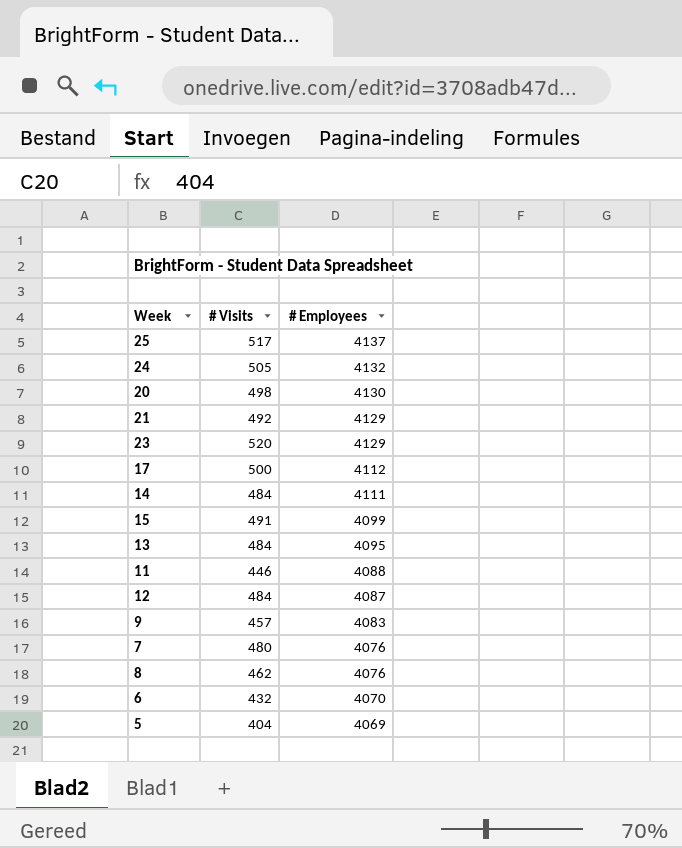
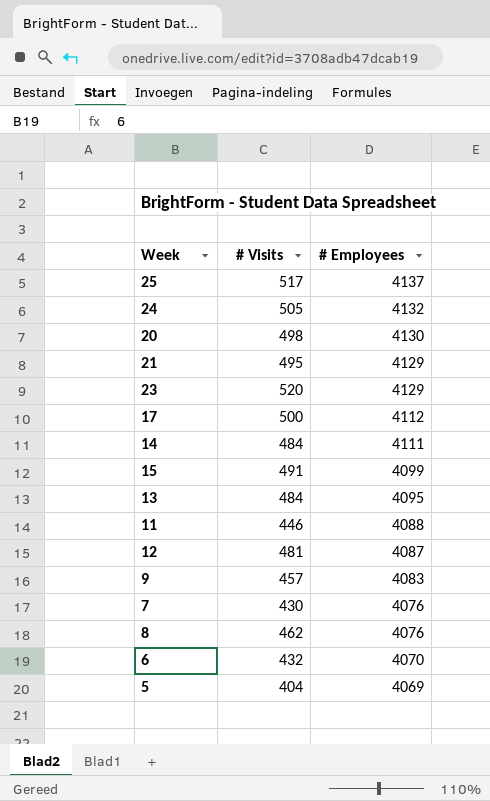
21 | # Visits: 492 -> 495
12 | # Visits: 484 -> 481
7 | # Visits: 480 -> 430

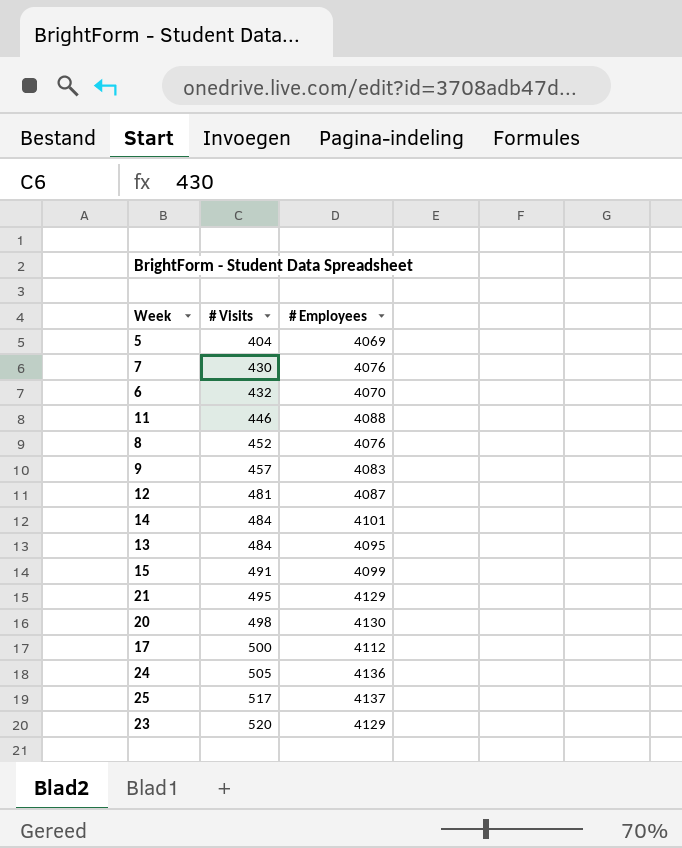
row order: # Employees descending -> # Visits ascending
8 | # Visits: 462 -> 452
14 | # Employees: 4111 -> 4101
24 | # Employees: 4132 -> 4136

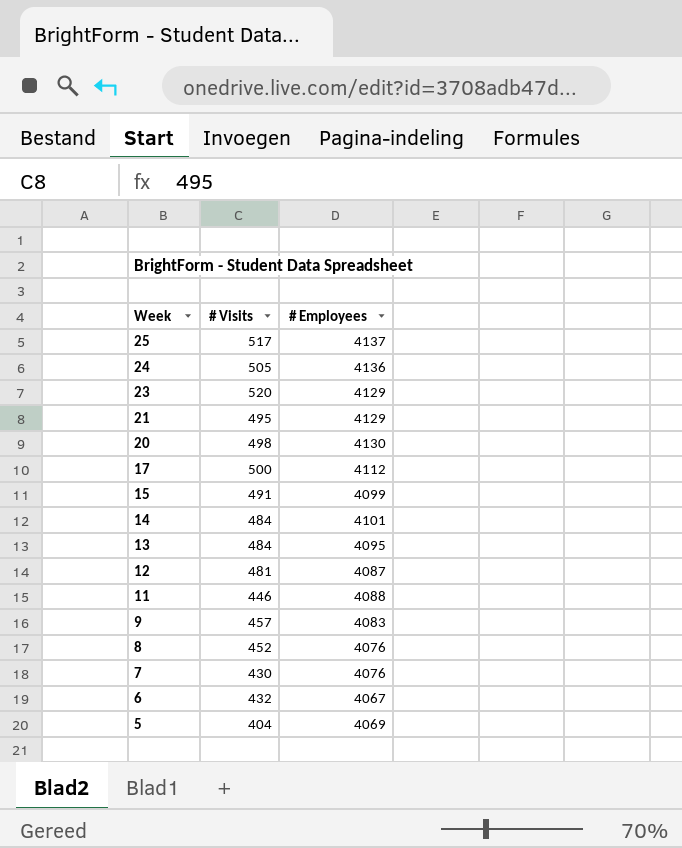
row order: # Visits ascending -> Week descending
6 | # Employees: 4070 -> 4067

